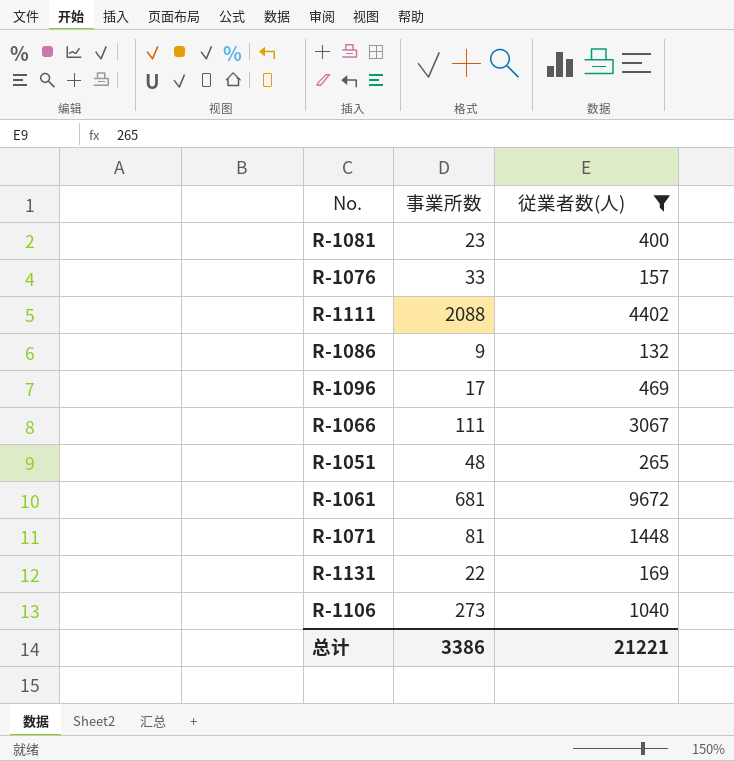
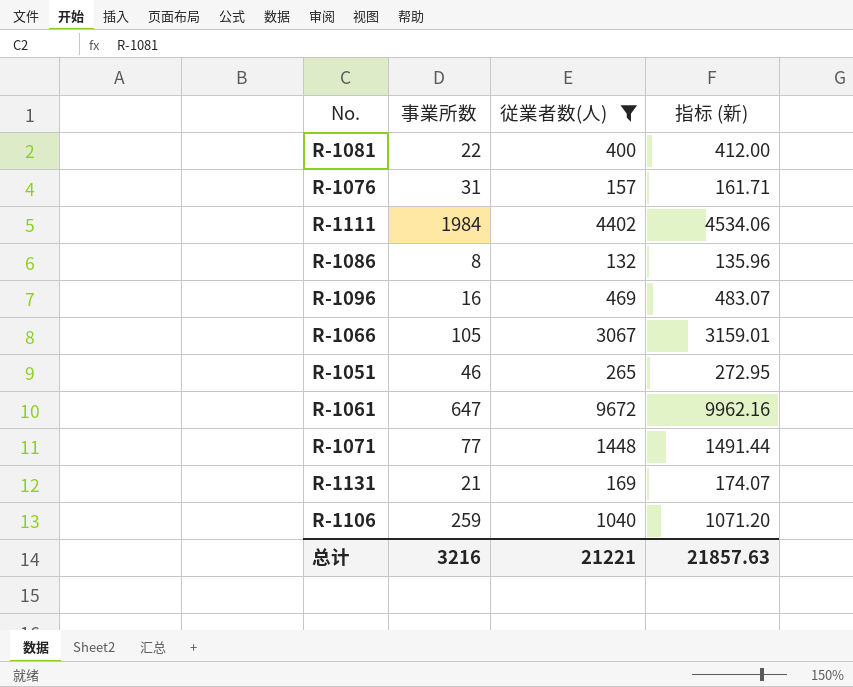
column 指标 (新) | formula: none -> [従業者数(人)] * 1.03
R-1081 | 事業所数: 23 -> 22
R-1076 | 事業所数: 33 -> 31
R-1111 | 事業所数: 2088 -> 1984
R-1086 | 事業所数: 9 -> 8
R-1096 | 事業所数: 17 -> 16
R-1066 | 事業所数: 111 -> 105
R-1051 | 事業所数: 48 -> 46
R-1061 | 事業所数: 681 -> 647
R-1071 | 事業所数: 81 -> 77
R-1131 | 事業所数: 22 -> 21
R-1106 | 事業所数: 273 -> 259
总计 | 事業所数: 3386 -> 3216

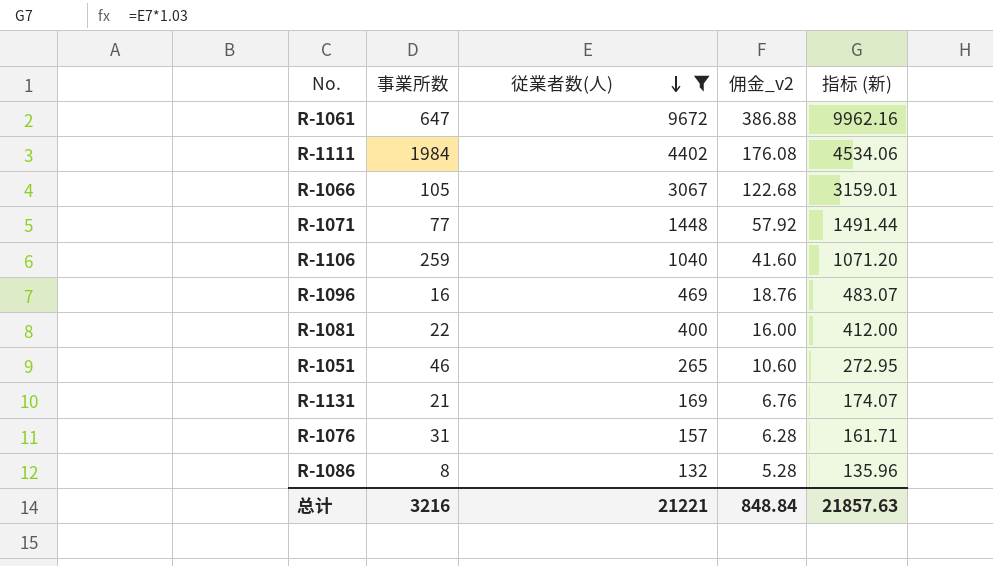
row order: none -> 従業者数(人) descending
column 佣金_v2 | formula: none -> [従業者数(人)] * 0.04

